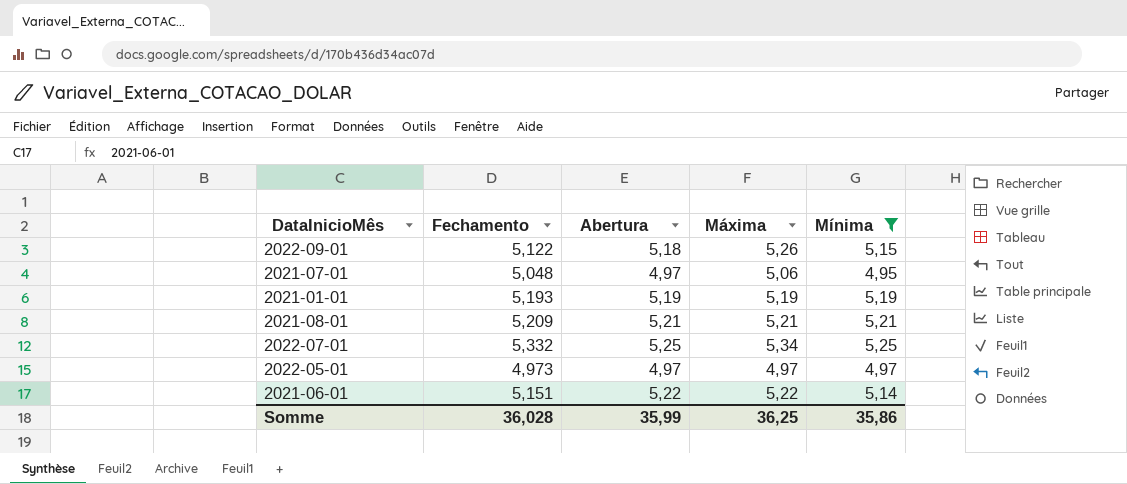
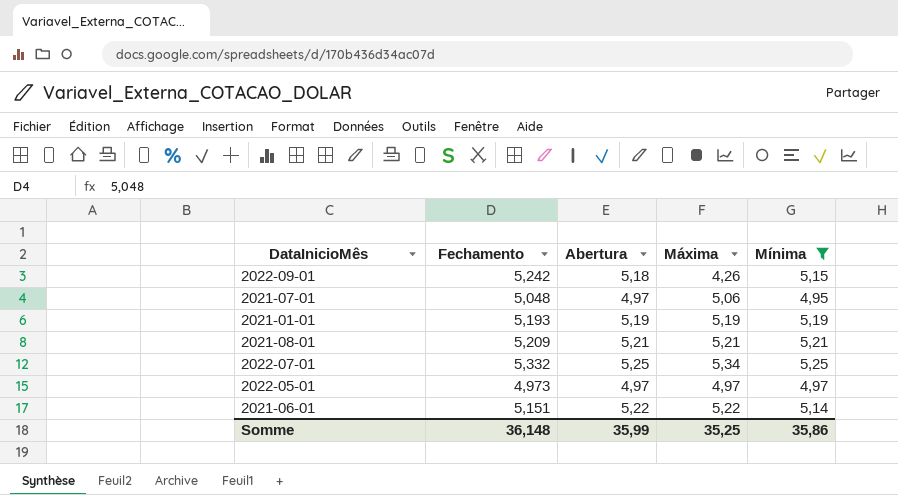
2022-09-01 | Fechamento: 5,122 -> 5,242
2022-09-01 | Máxima: 5,26 -> 4,26
Somme | Fechamento: 36,028 -> 36,148
Somme | Máxima: 36,25 -> 35,25

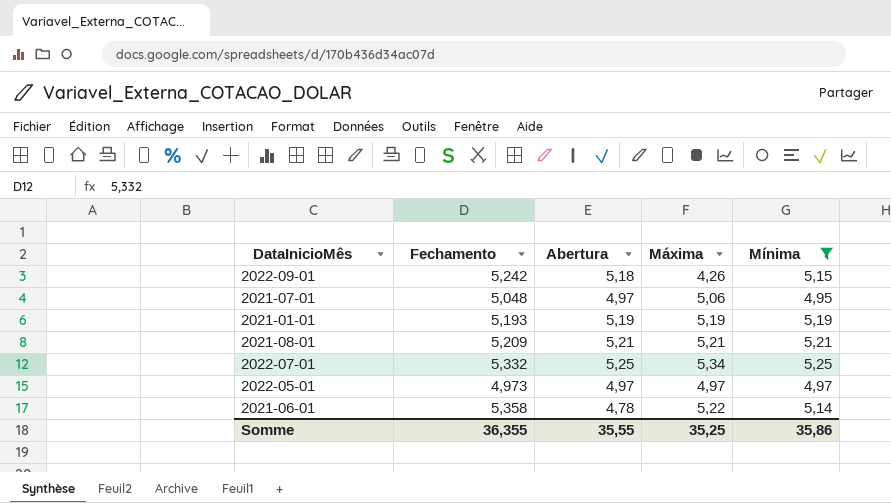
2021-06-01 | Fechamento: 5,151 -> 5,358
2021-06-01 | Abertura: 5,22 -> 4,78
Somme | Fechamento: 36,148 -> 36,355
Somme | Abertura: 35,99 -> 35,55

